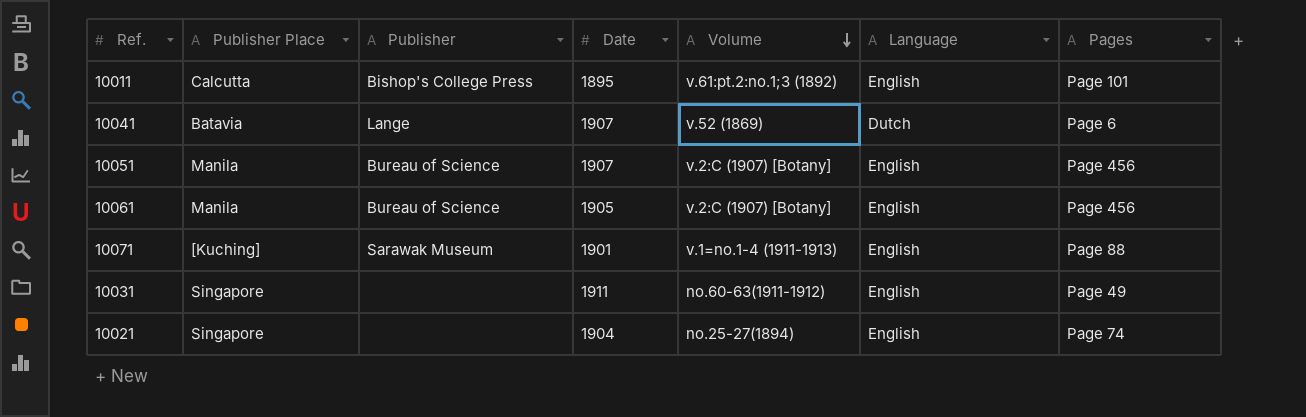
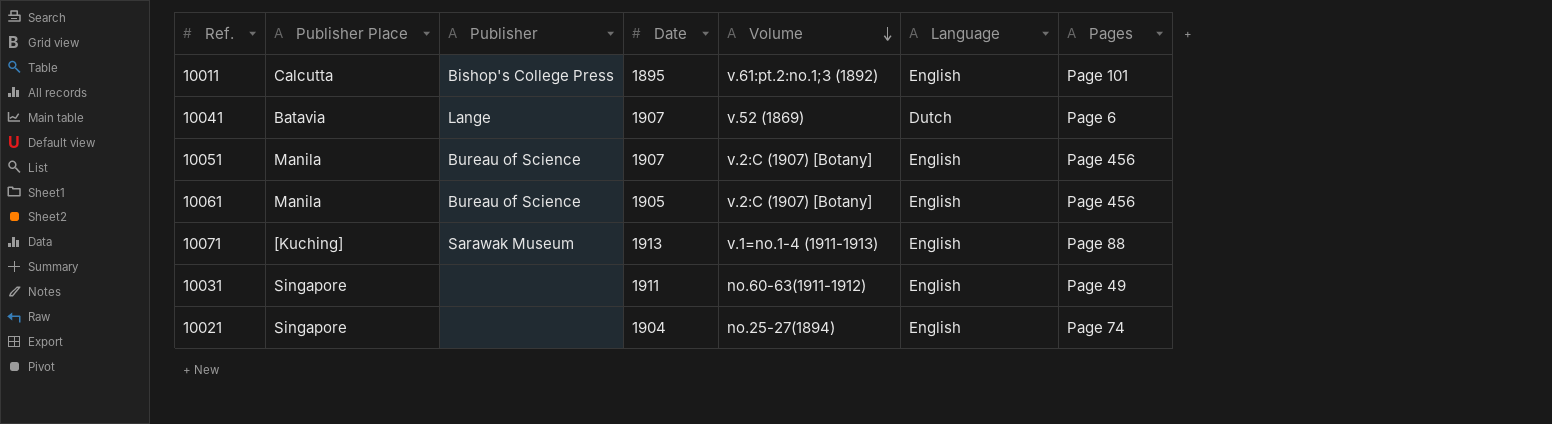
10071 | Date: 1901 -> 1913

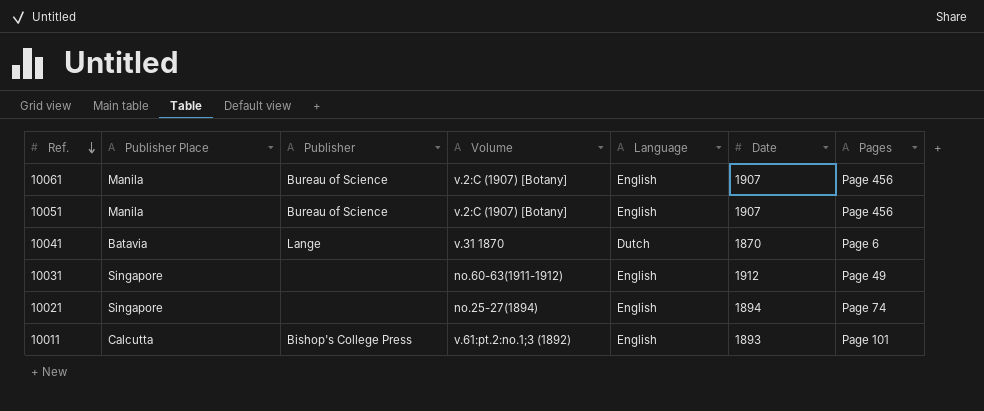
row order: Volume descending -> Ref. descending
column Date | position: 4 -> 6
row 10071: [Kuching] | Sarawak Museum | 1913 | v.1=no.1-4 (1911-1913) | English | Page 88 -> none
10061 | Date: 1905 -> 1907
10041 | Volume: v.52 (1869) -> v.31 1870
10041 | Date: 1907 -> 1870
10031 | Date: 1911 -> 1912
10021 | Date: 1904 -> 1894
10011 | Date: 1895 -> 1893

